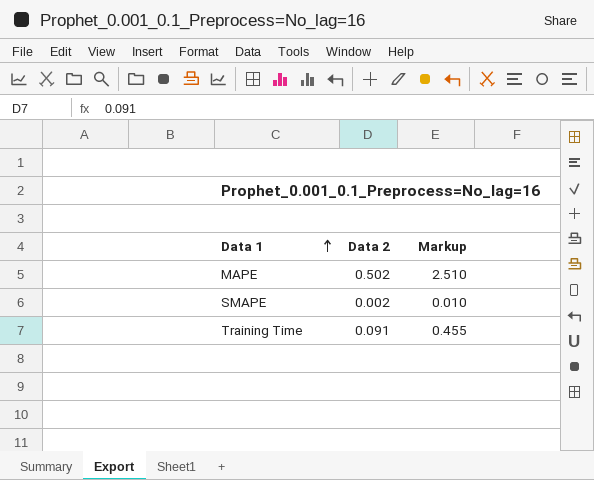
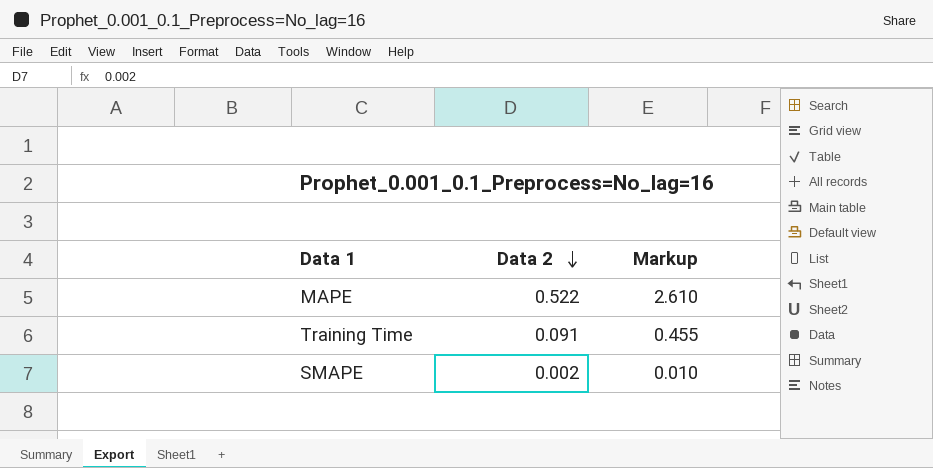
row order: Data 1 ascending -> Data 2 descending
MAPE | Data 2: 0.502 -> 0.522
MAPE | Markup: 2.510 -> 2.610

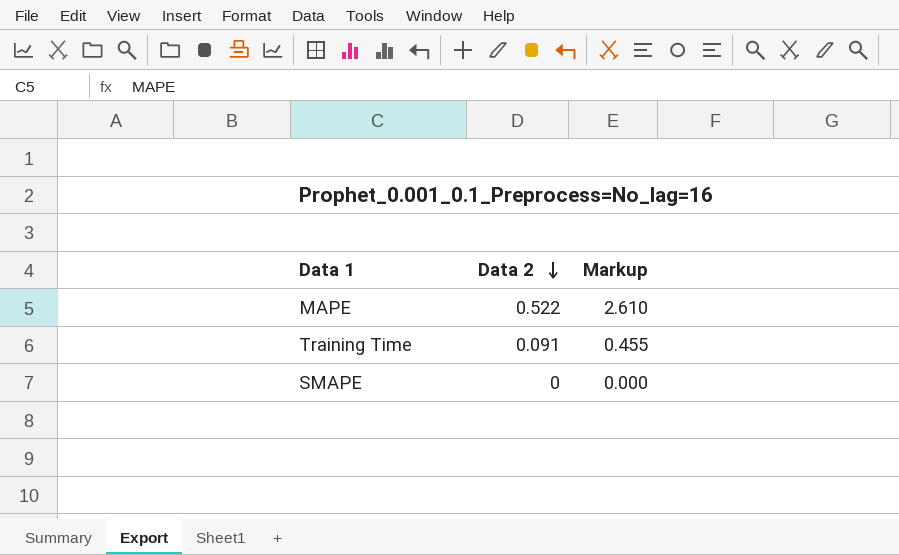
SMAPE | Data 2: 0.002 -> 0
SMAPE | Markup: 0.010 -> 0.000

